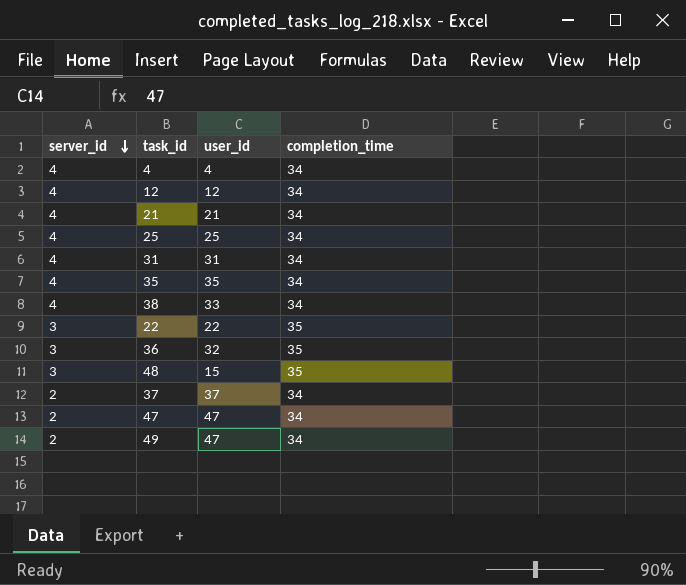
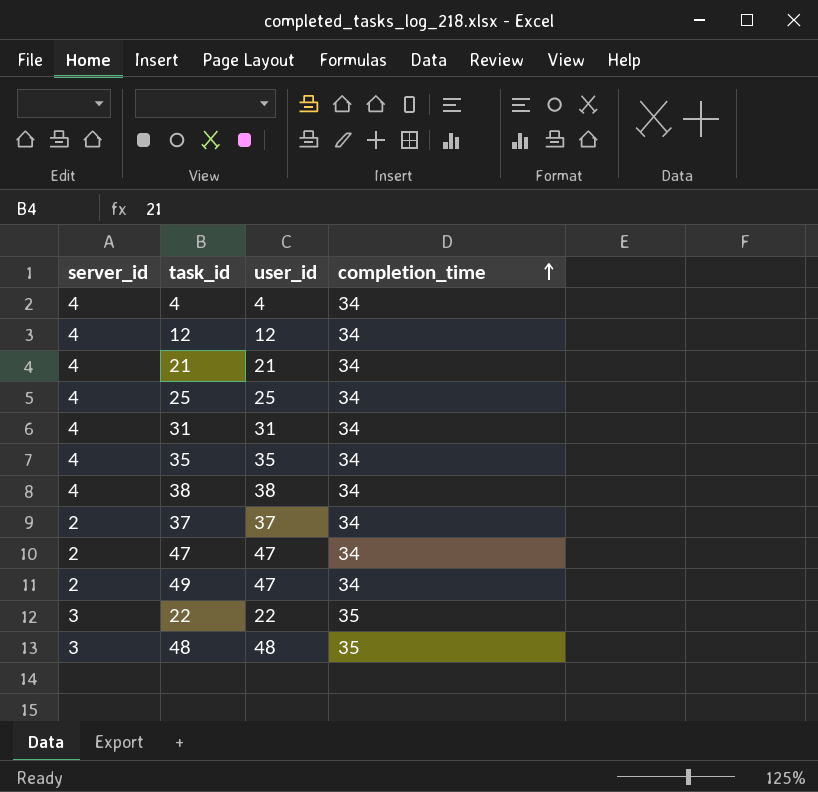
row order: server_id descending -> completion_time ascending
row 36: 3 | 32 | 35 -> none
38 | user_id: 33 -> 38
48 | user_id: 15 -> 48

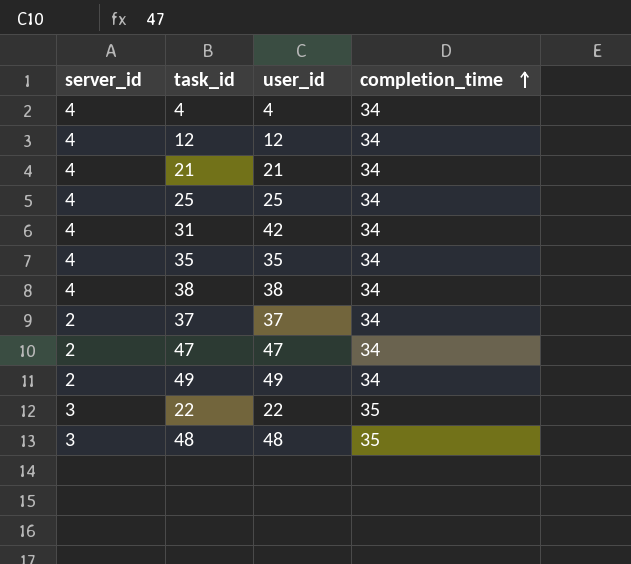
31 | user_id: 31 -> 42
49 | user_id: 47 -> 49

